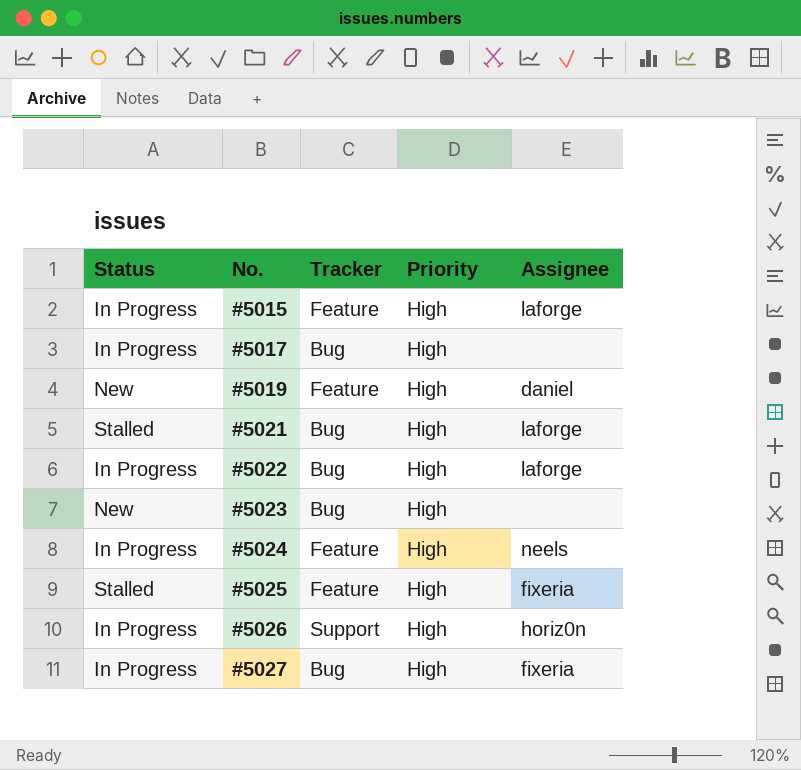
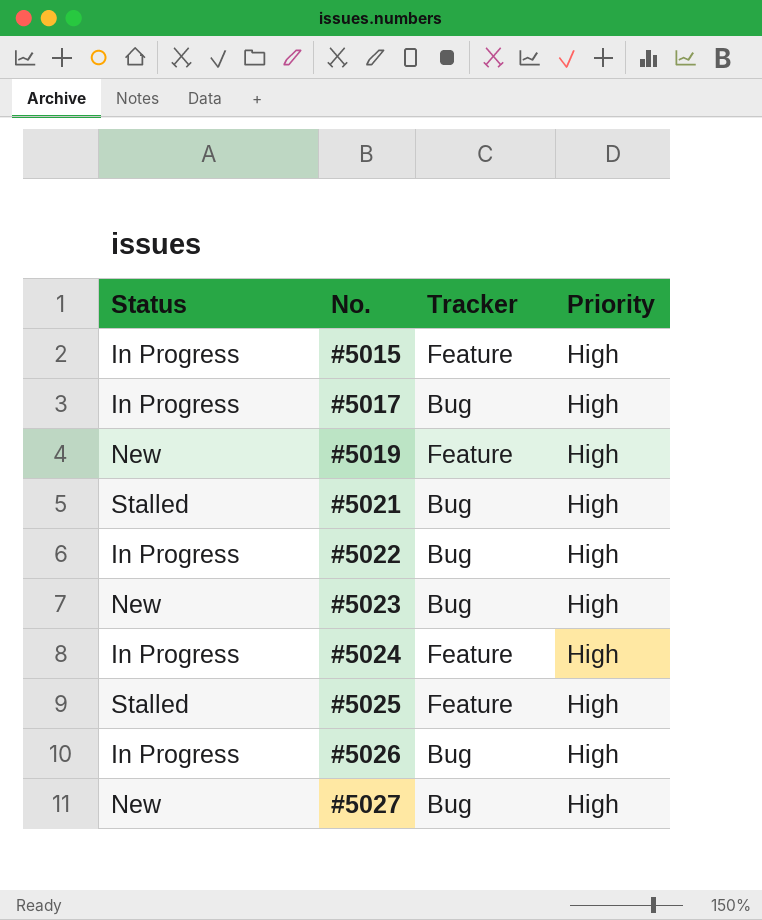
column Assignee | position: 5 -> none
#5026 | Tracker: Support -> Bug
#5027 | Status: In Progress -> New

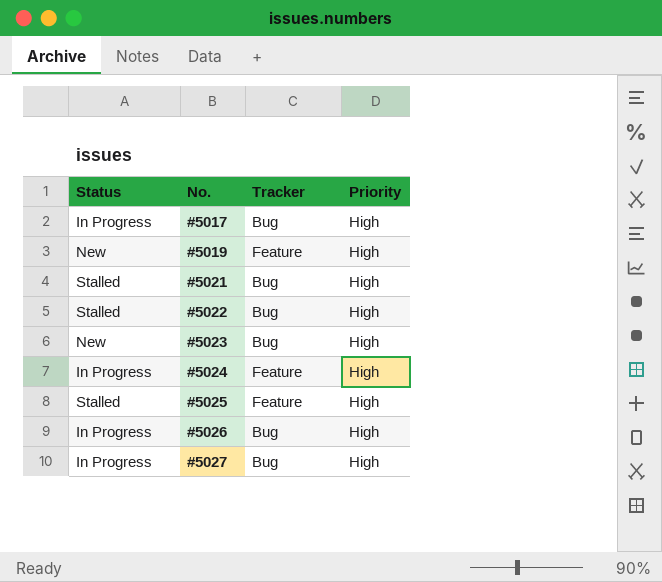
row #5015: In Progress | Feature | High -> none
#5022 | Status: In Progress -> Stalled
#5027 | Status: New -> In Progress

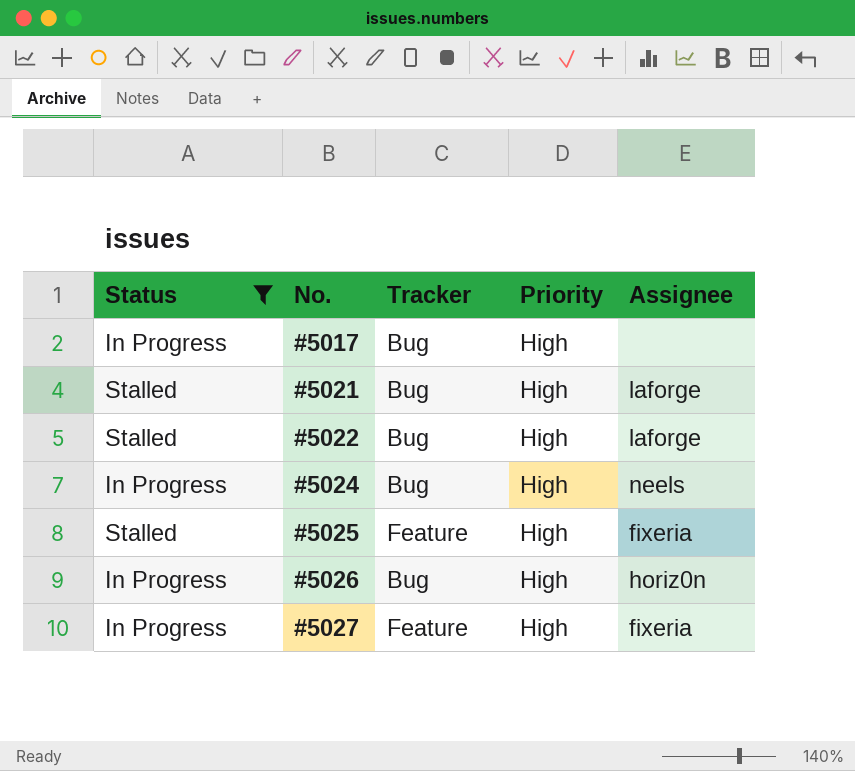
filter: none -> Status != New
column Assignee | position: none -> 5
#5024 | Tracker: Feature -> Bug
#5027 | Tracker: Bug -> Feature

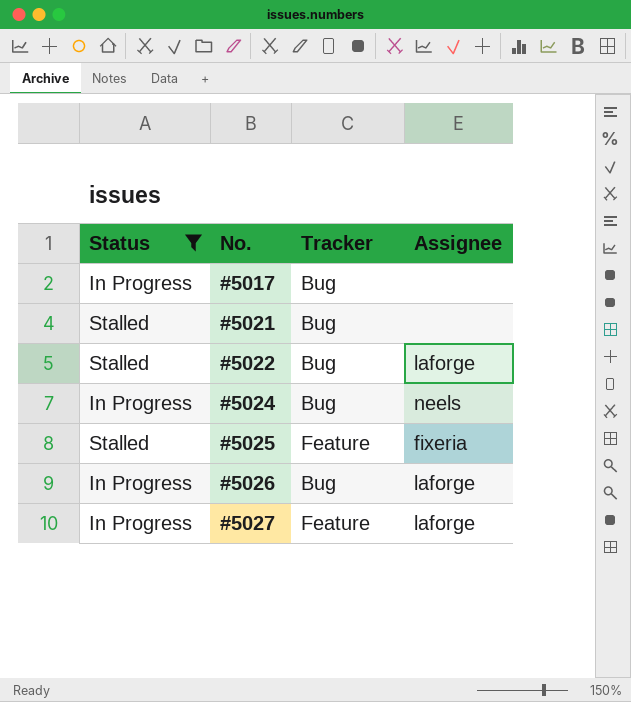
column Priority | position: 4 -> none
#5021 | Assignee: laforge -> none
#5026 | Assignee: horiz0n -> laforge
#5027 | Assignee: fixeria -> laforge

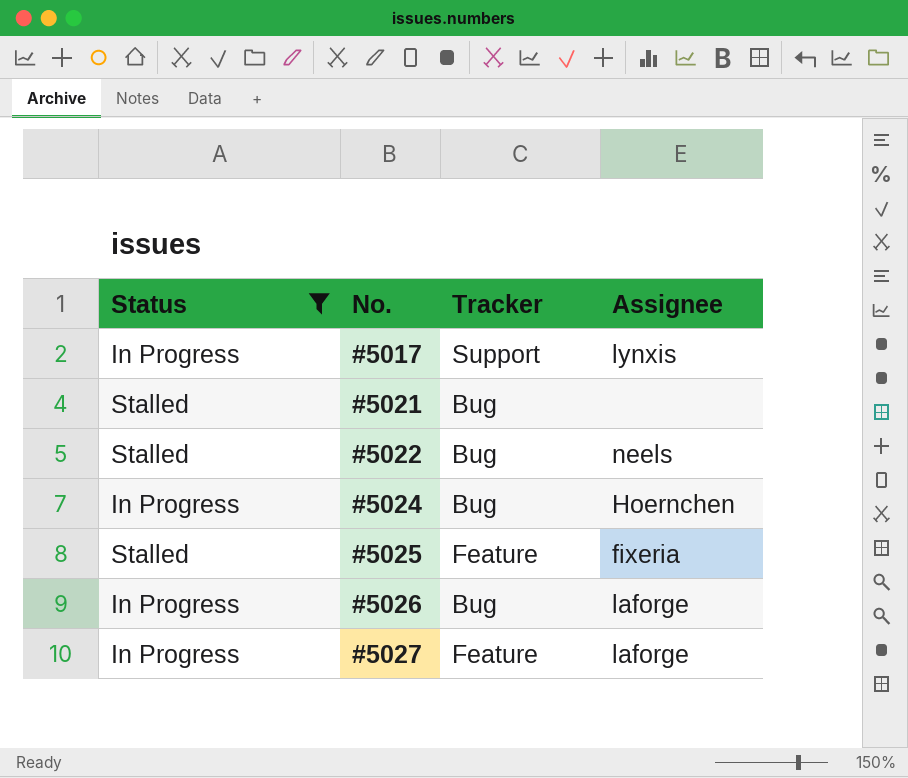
#5017 | Tracker: Bug -> Support
#5017 | Assignee: none -> lynxis
#5022 | Assignee: laforge -> neels
#5024 | Assignee: neels -> Hoernchen

